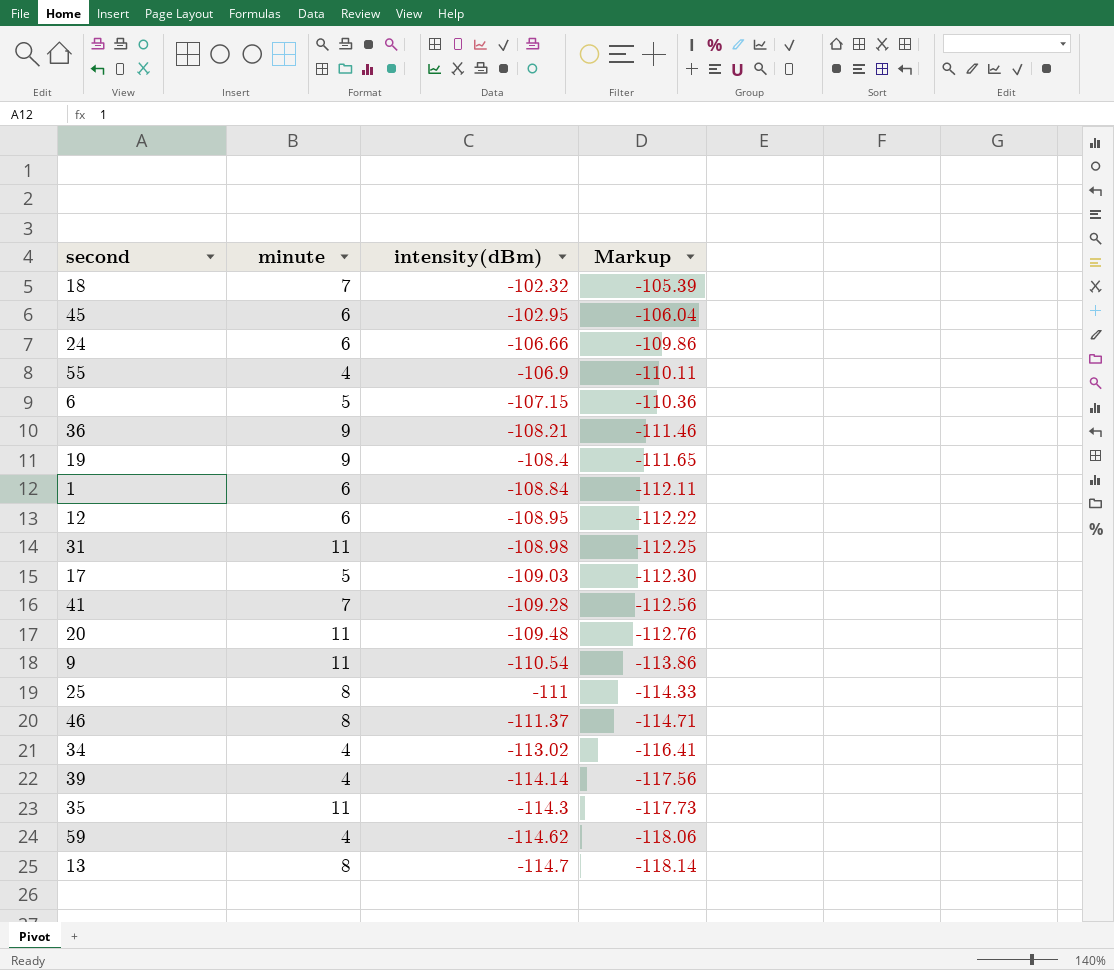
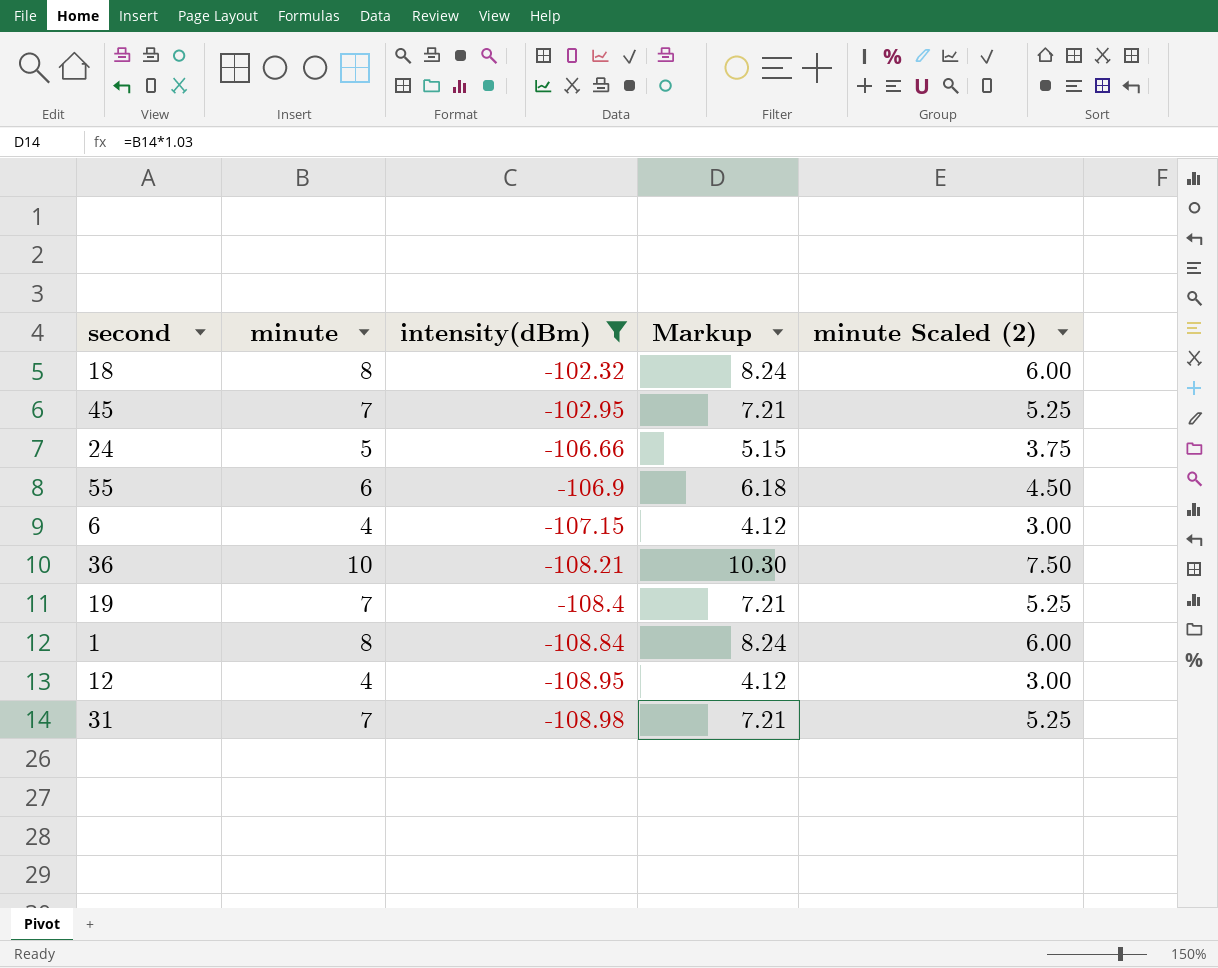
filter: none -> intensity(dBm) >= -108.98
column Markup | formula: [intensity(dBm)] * 1.03 -> [minute] * 1.03
column minute Scaled (2) | formula: none -> [minute] * 0.75
18 | minute: 7 -> 8
45 | minute: 6 -> 7
24 | minute: 6 -> 5
55 | minute: 4 -> 6
6 | minute: 5 -> 4
36 | minute: 9 -> 10
19 | minute: 9 -> 7
1 | minute: 6 -> 8
12 | minute: 6 -> 4
31 | minute: 11 -> 7

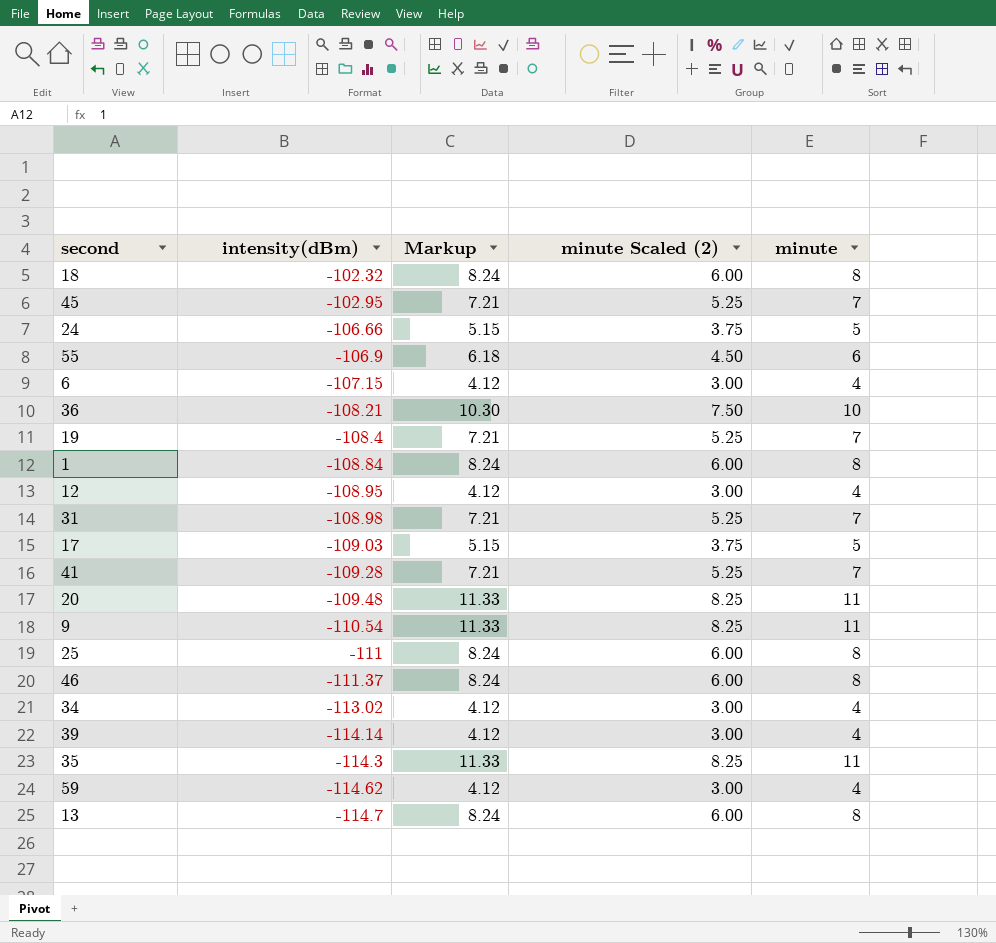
filter: intensity(dBm) >= -108.98 -> none
column minute | position: 2 -> 5

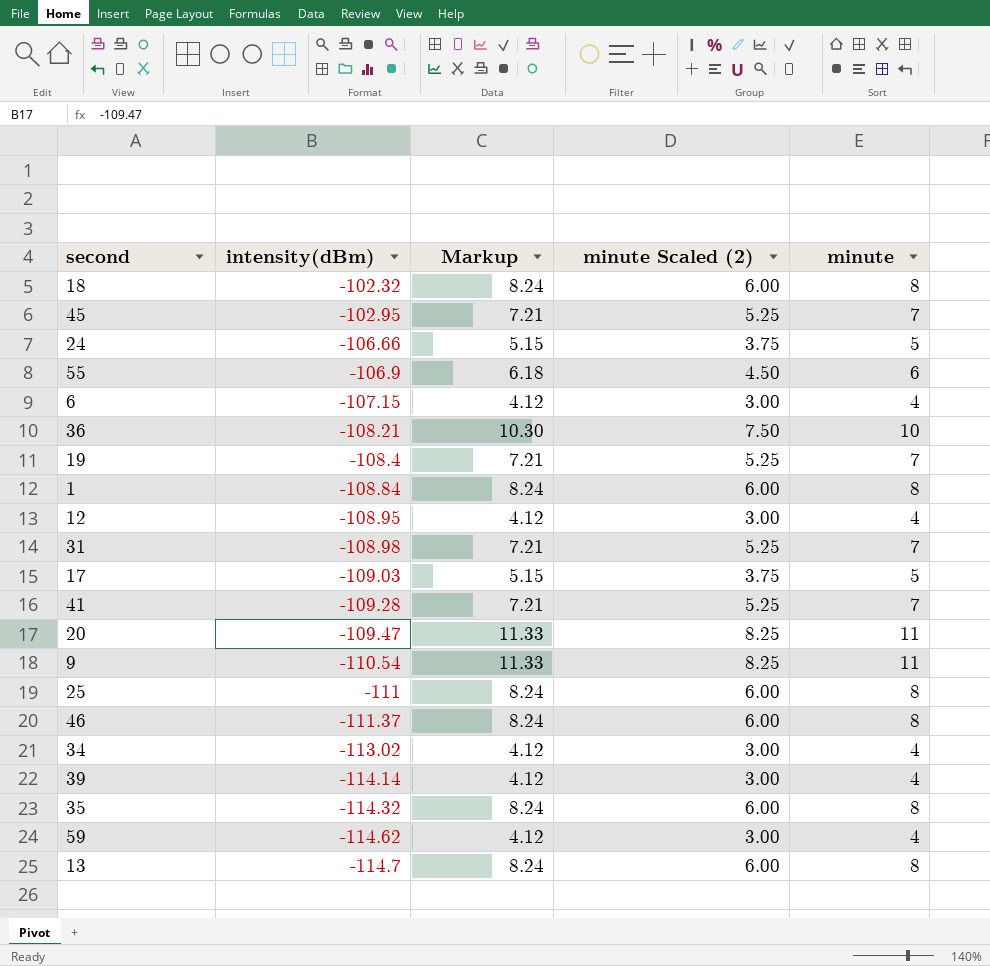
20 | intensity(dBm): -109.48 -> -109.47
35 | intensity(dBm): -114.3 -> -114.32
35 | Markup: 11.33 -> 8.24
35 | minute Scaled (2): 8.25 -> 6.00
35 | minute: 11 -> 8

